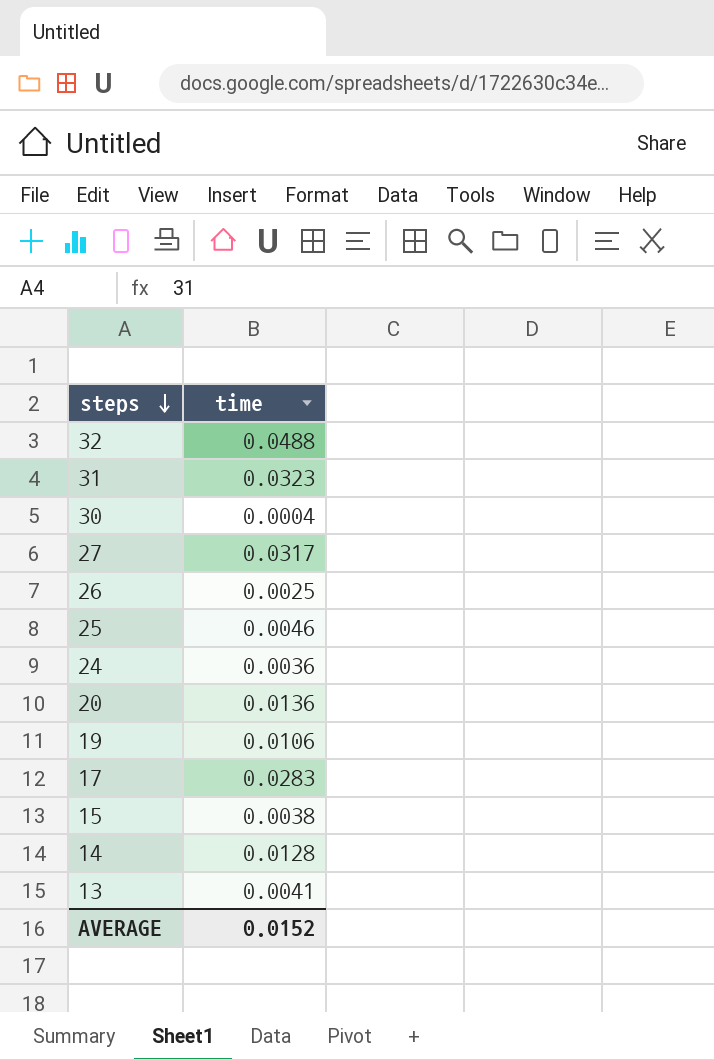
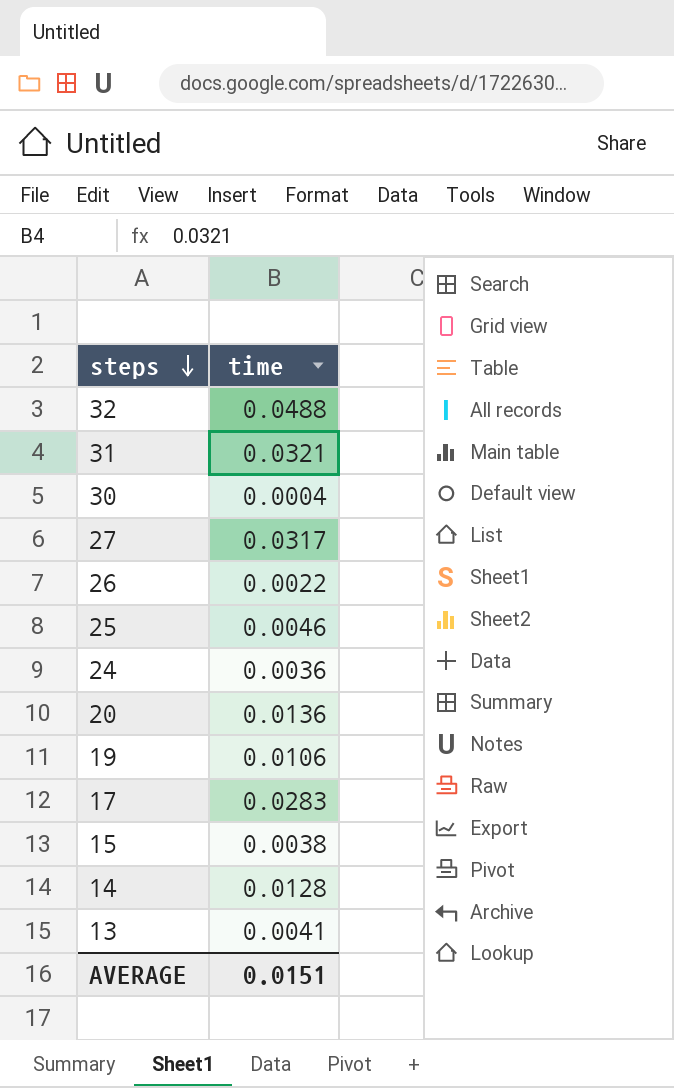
31 | time: 0.0323 -> 0.0321
26 | time: 0.0025 -> 0.0022
AVERAGE | time: 0.0152 -> 0.0151

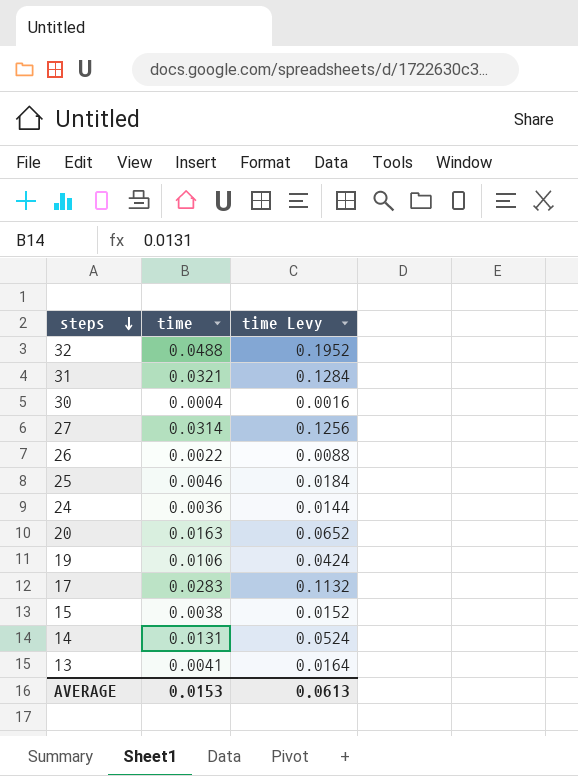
column time Levy | formula: none -> [time] * 4
27 | time: 0.0317 -> 0.0314
20 | time: 0.0136 -> 0.0163
14 | time: 0.0128 -> 0.0131
AVERAGE | time: 0.0151 -> 0.0153

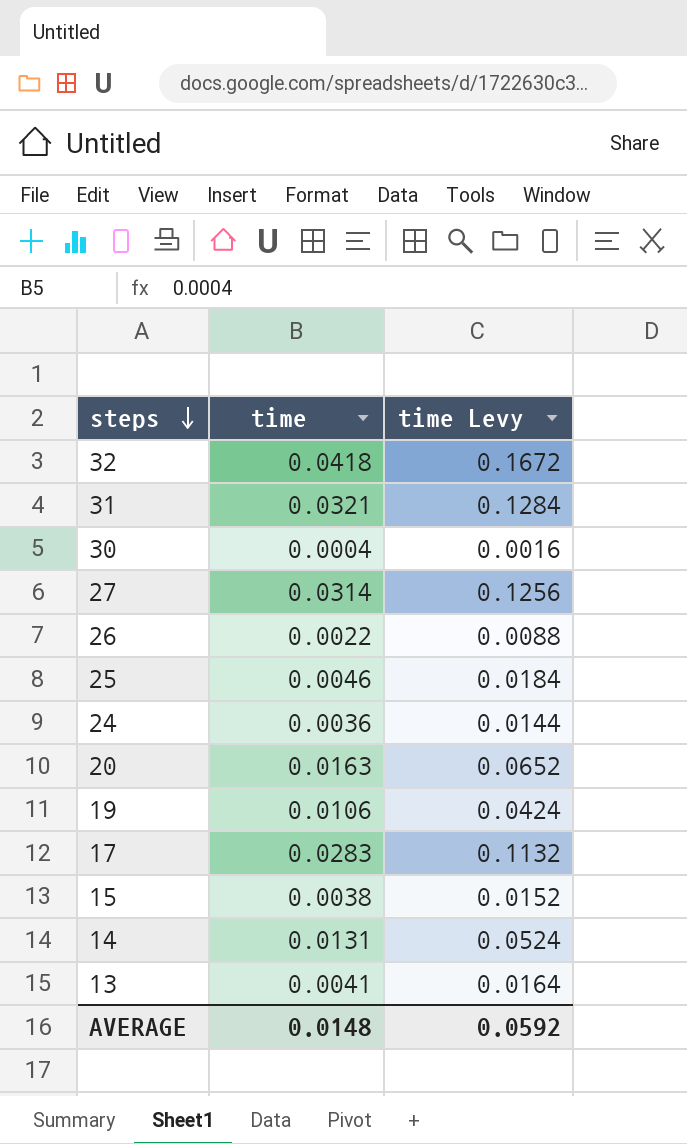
32 | time: 0.0488 -> 0.0418
32 | time Levy: 0.1952 -> 0.1672
AVERAGE | time: 0.0153 -> 0.0148
AVERAGE | time Levy: 0.0613 -> 0.0592

